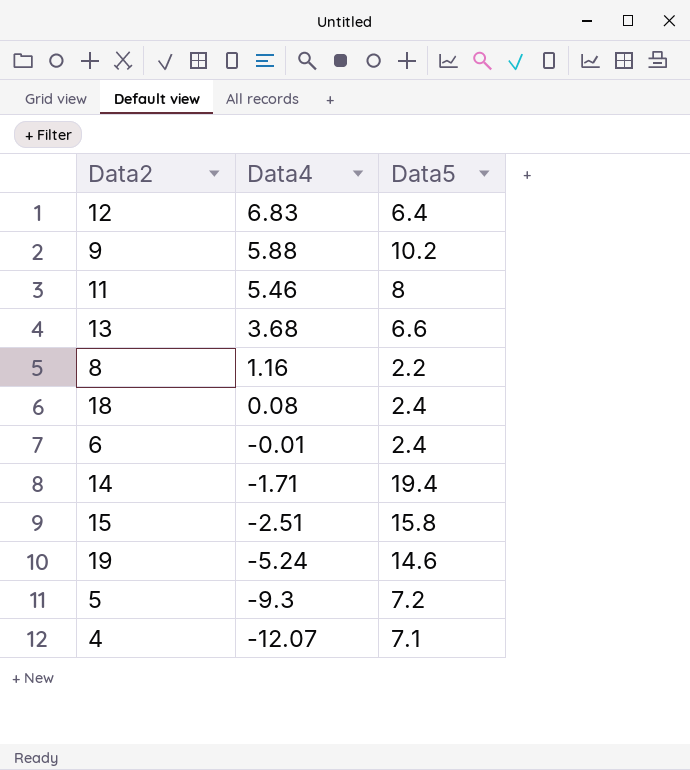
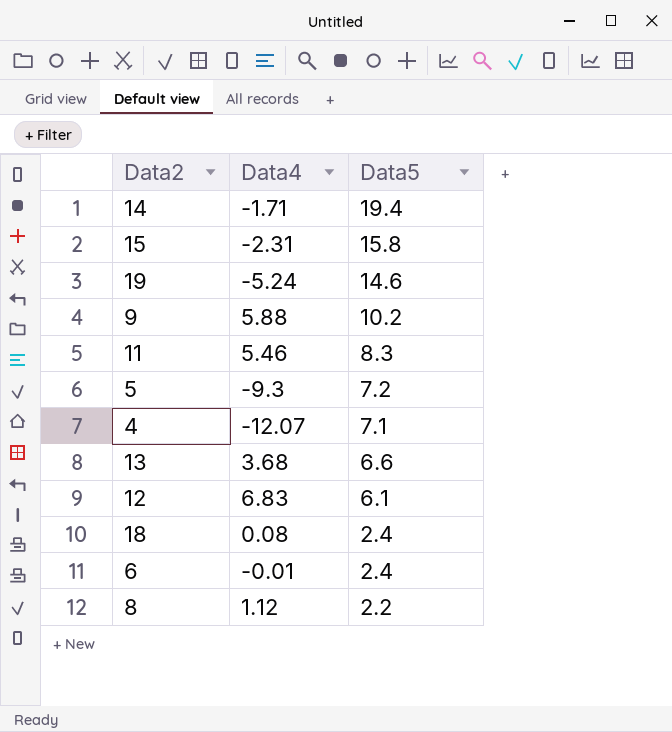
row order: Data4 descending -> Data5 descending
15 | Data4: -2.51 -> -2.31
11 | Data5: 8 -> 8.3
12 | Data5: 6.4 -> 6.1
8 | Data4: 1.16 -> 1.12

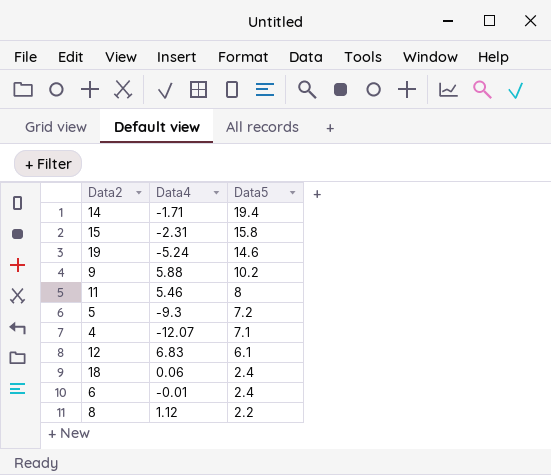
row 13: 3.68 | 6.6 -> none
11 | Data5: 8.3 -> 8
18 | Data4: 0.08 -> 0.06

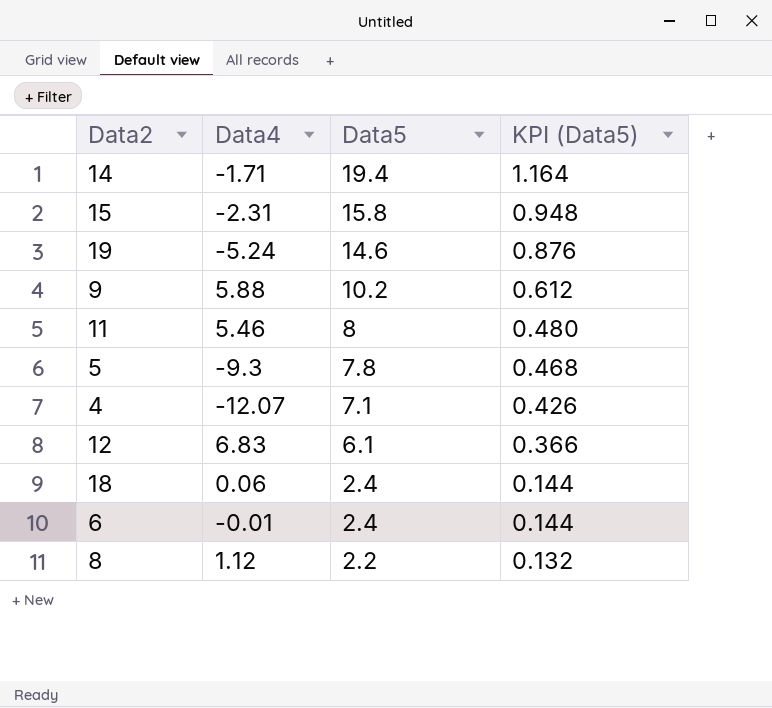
column KPI (Data5) | formula: none -> [Data5] * 0.06
5 | Data5: 7.2 -> 7.8

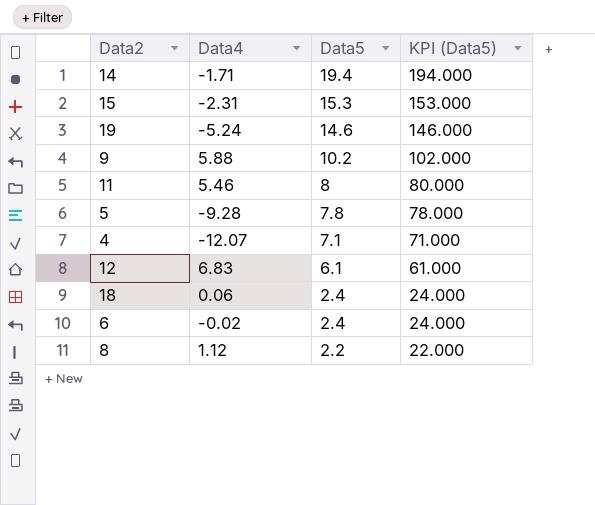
column KPI (Data5) | formula: [Data5] * 0.06 -> [Data5] * 10
15 | Data5: 15.8 -> 15.3
5 | Data4: -9.3 -> -9.28
6 | Data4: -0.01 -> -0.02

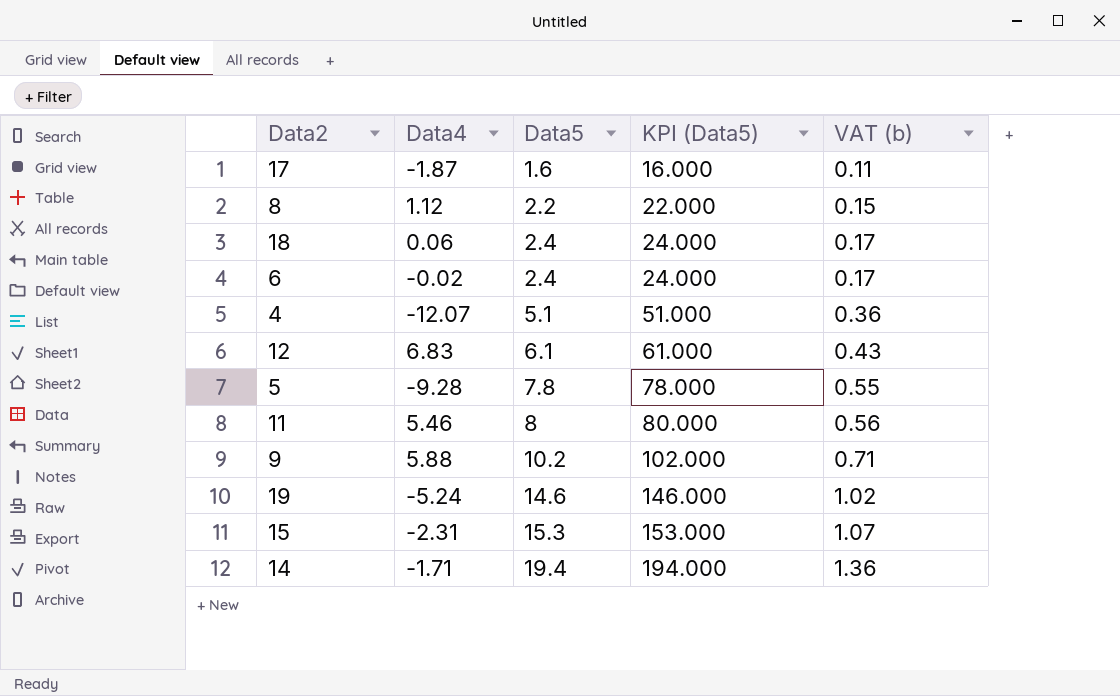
row order: Data5 descending -> Data5 ascending
column VAT (b) | formula: none -> [Data5] * 0.07
row 17: none -> -1.87 | 1.6 | 16.000 | 0.11
4 | Data5: 7.1 -> 5.1
4 | KPI (Data5): 71.000 -> 51.000

